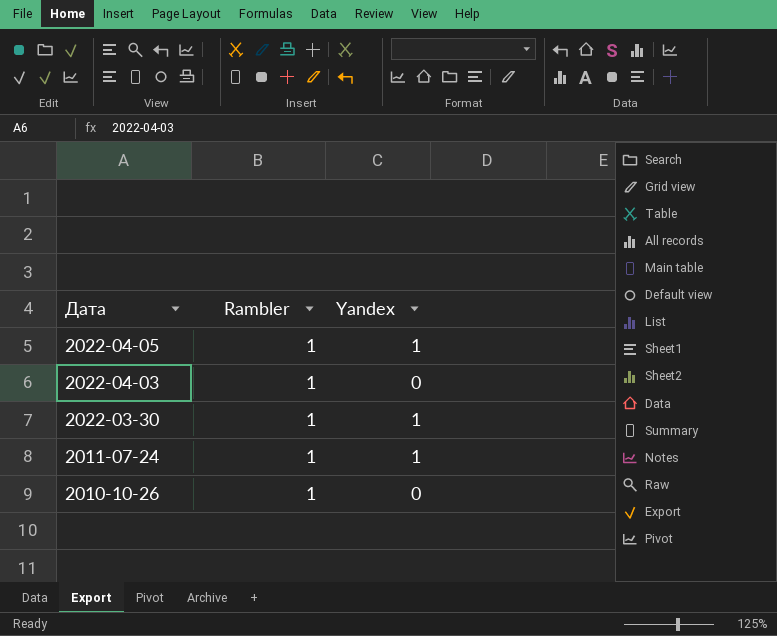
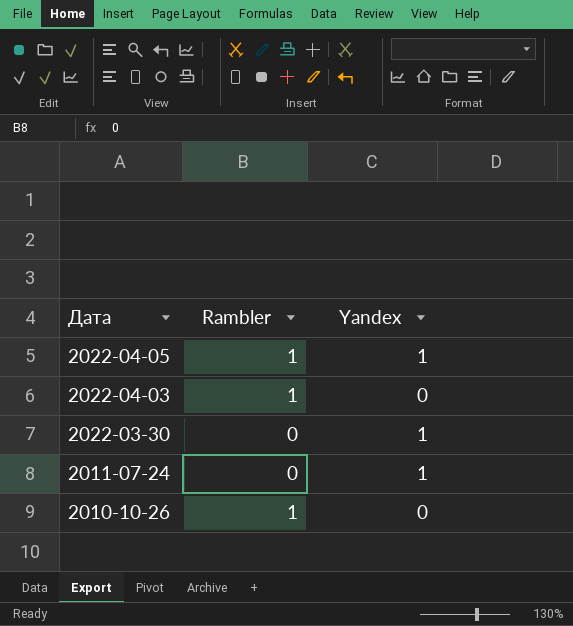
2022-03-30 | Rambler: 1 -> 0
2011-07-24 | Rambler: 1 -> 0

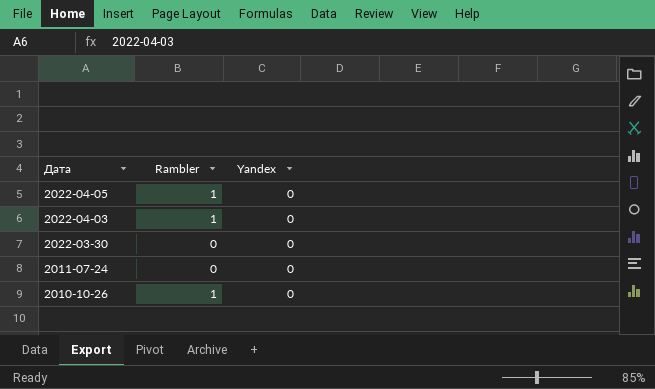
2022-04-05 | Yandex: 1 -> 0
2022-03-30 | Yandex: 1 -> 0
2011-07-24 | Yandex: 1 -> 0

